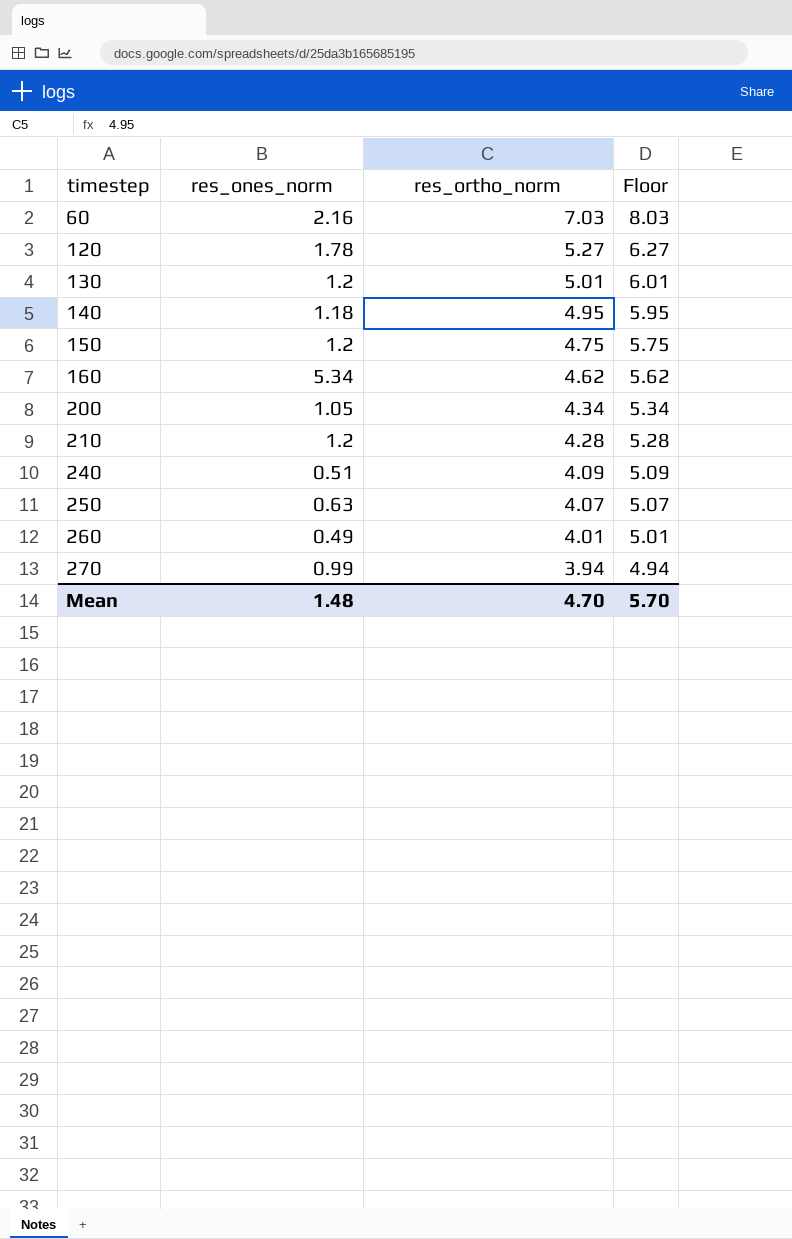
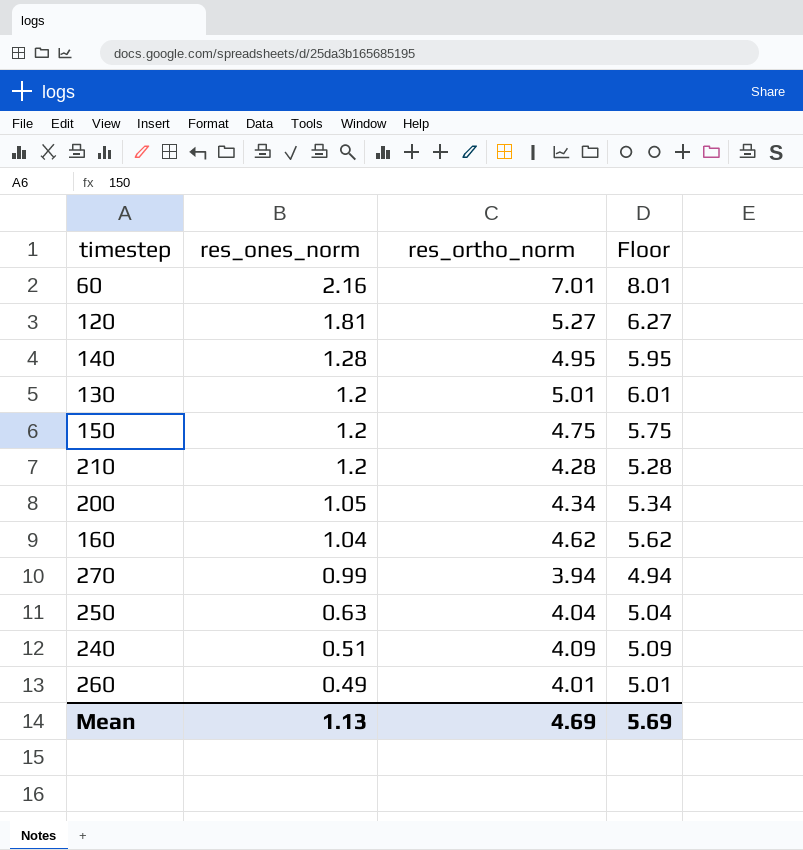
row order: timestep ascending -> res_ones_norm descending
60 | res_ortho_norm: 7.03 -> 7.01
60 | Floor: 8.03 -> 8.01
120 | res_ones_norm: 1.78 -> 1.81
140 | res_ones_norm: 1.18 -> 1.28
160 | res_ones_norm: 5.34 -> 1.04
250 | res_ortho_norm: 4.07 -> 4.04
250 | Floor: 5.07 -> 5.04
Mean | res_ones_norm: 1.48 -> 1.13
Mean | res_ortho_norm: 4.70 -> 4.69
Mean | Floor: 5.70 -> 5.69

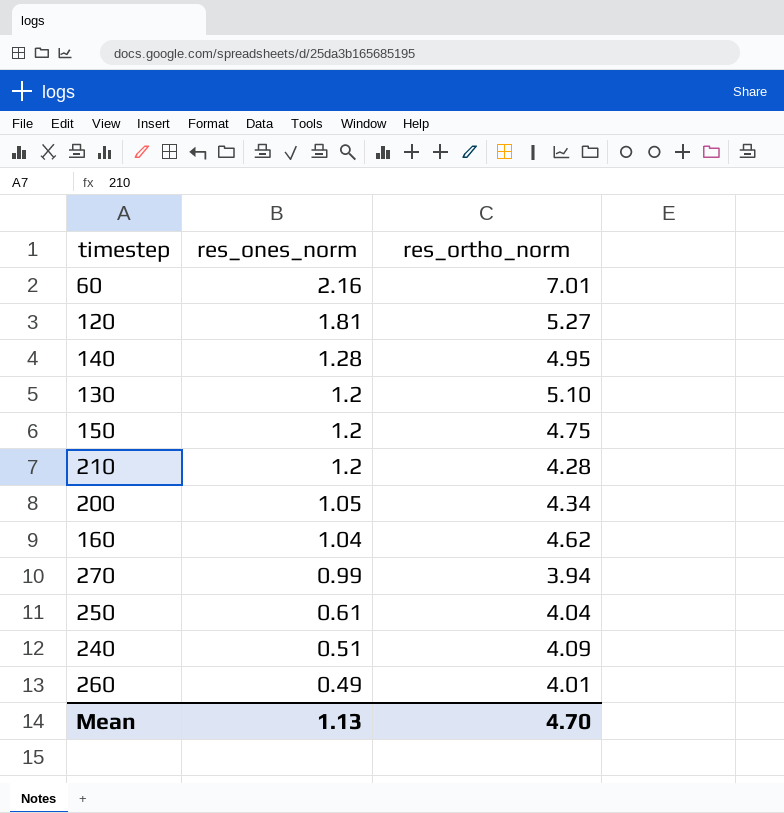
column Floor | formula: [res_ortho_norm] + 1 -> none
130 | res_ortho_norm: 5.01 -> 5.10
250 | res_ones_norm: 0.63 -> 0.61
Mean | res_ortho_norm: 4.69 -> 4.70

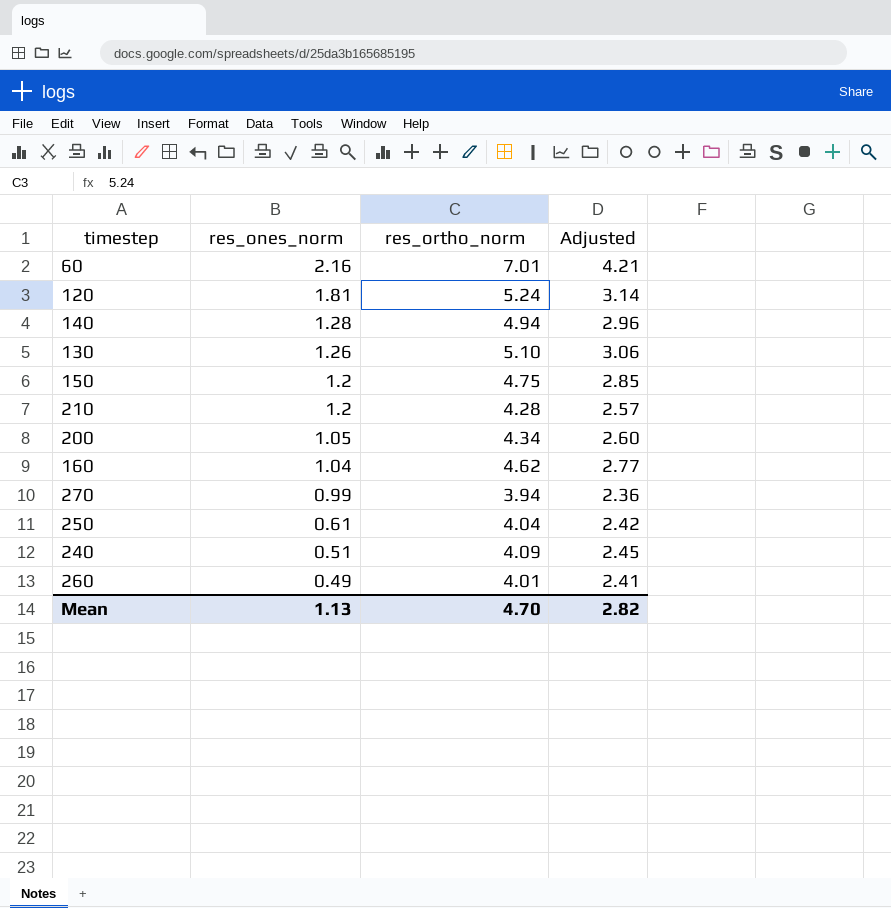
column Adjusted | formula: none -> [res_ortho_norm] * 0.6
120 | res_ortho_norm: 5.27 -> 5.24
140 | res_ortho_norm: 4.95 -> 4.94
130 | res_ones_norm: 1.2 -> 1.26

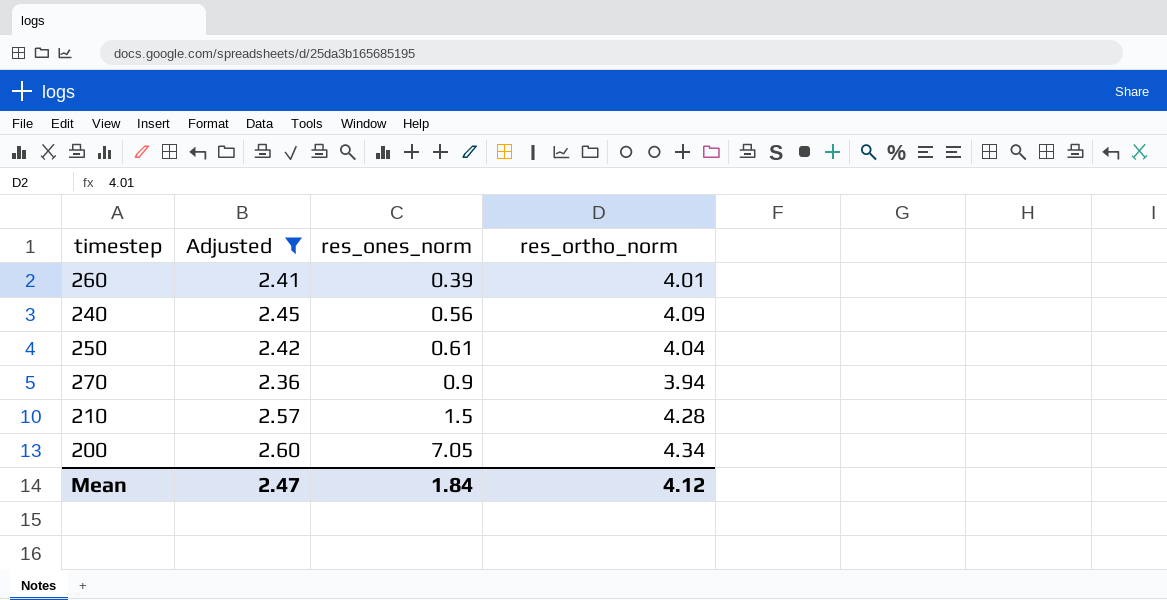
filter: none -> Adjusted <= 2.60
row order: res_ones_norm descending -> res_ones_norm ascending
column Adjusted | position: 4 -> 2
260 | res_ones_norm: 0.49 -> 0.39
240 | res_ones_norm: 0.51 -> 0.56
270 | res_ones_norm: 0.99 -> 0.9
210 | res_ones_norm: 1.2 -> 1.5
200 | res_ones_norm: 1.05 -> 7.05
Mean | Adjusted: 2.82 -> 2.47
Mean | res_ones_norm: 1.13 -> 1.84
Mean | res_ortho_norm: 4.70 -> 4.12

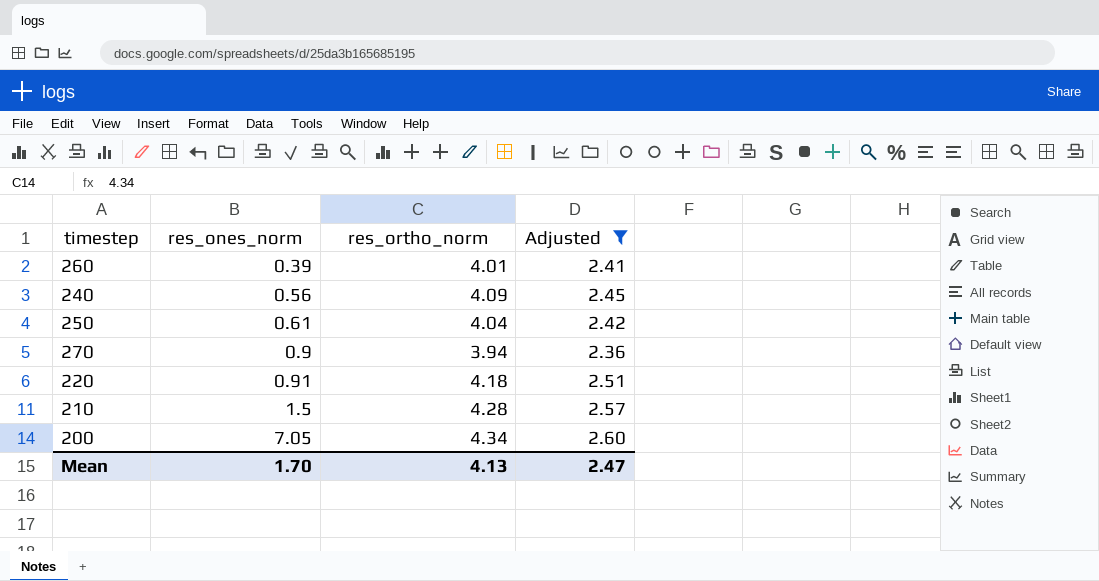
column Adjusted | position: 2 -> 4
row 220: none -> 0.91 | 4.18 | 2.51
Mean | res_ones_norm: 1.84 -> 1.70
Mean | res_ortho_norm: 4.12 -> 4.13

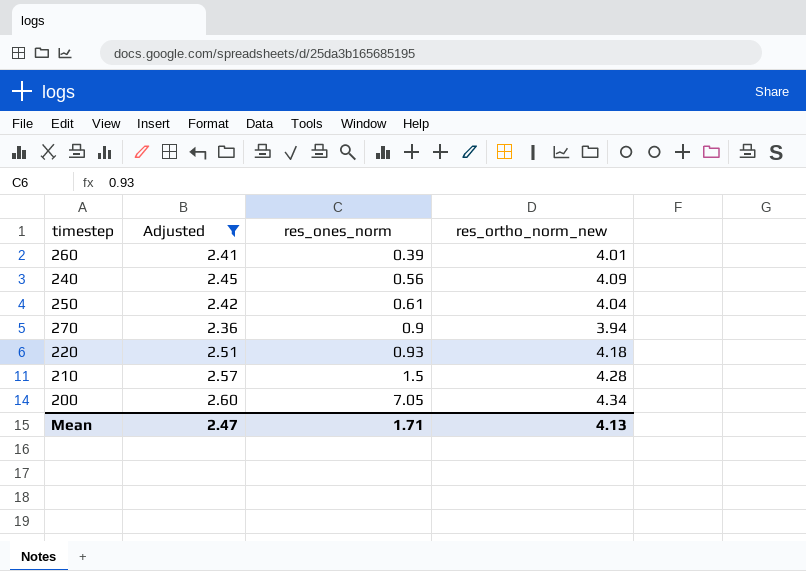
column Adjusted | position: 4 -> 2
column name: res_ortho_norm -> res_ortho_norm_new
220 | res_ones_norm: 0.91 -> 0.93
Mean | res_ones_norm: 1.70 -> 1.71

